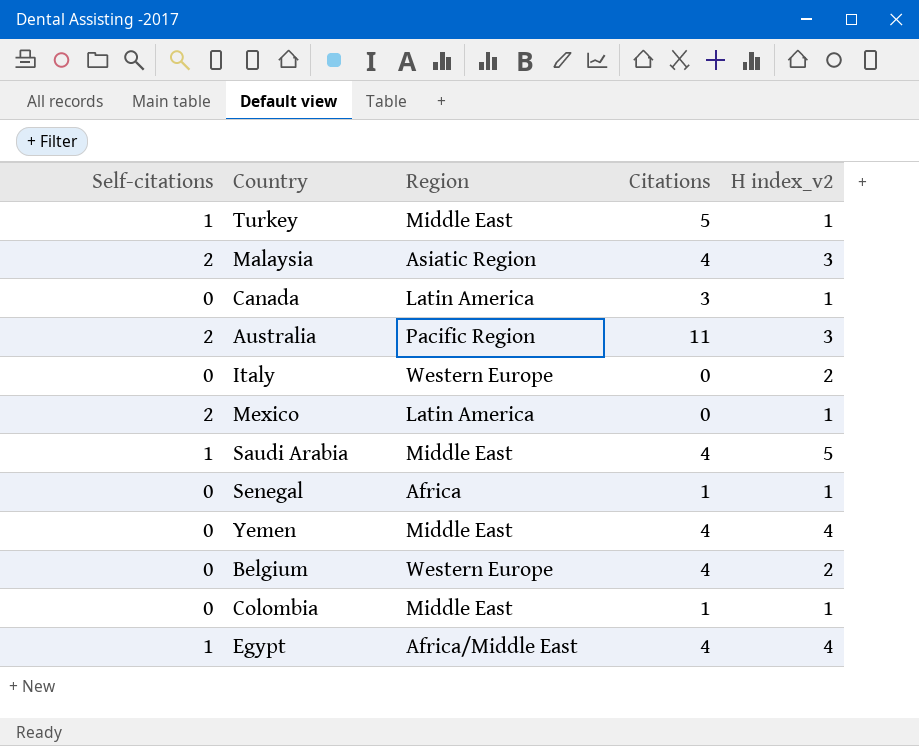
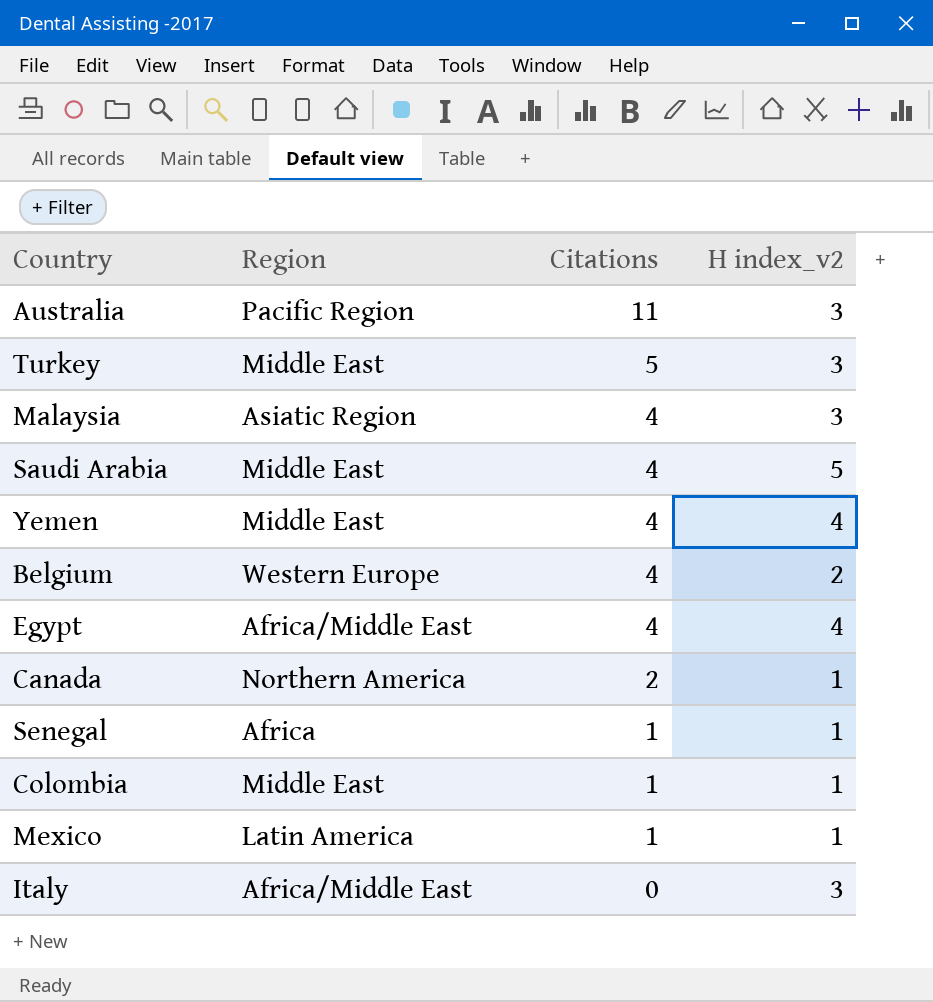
row order: none -> Citations descending
column Self-citations | position: 1 -> none
Turkey | H index_v2: 1 -> 3
Canada | Region: Latin America -> Northern America
Canada | Citations: 3 -> 2
Mexico | Citations: 0 -> 1
Italy | Region: Western Europe -> Africa/Middle East
Italy | H index_v2: 2 -> 3

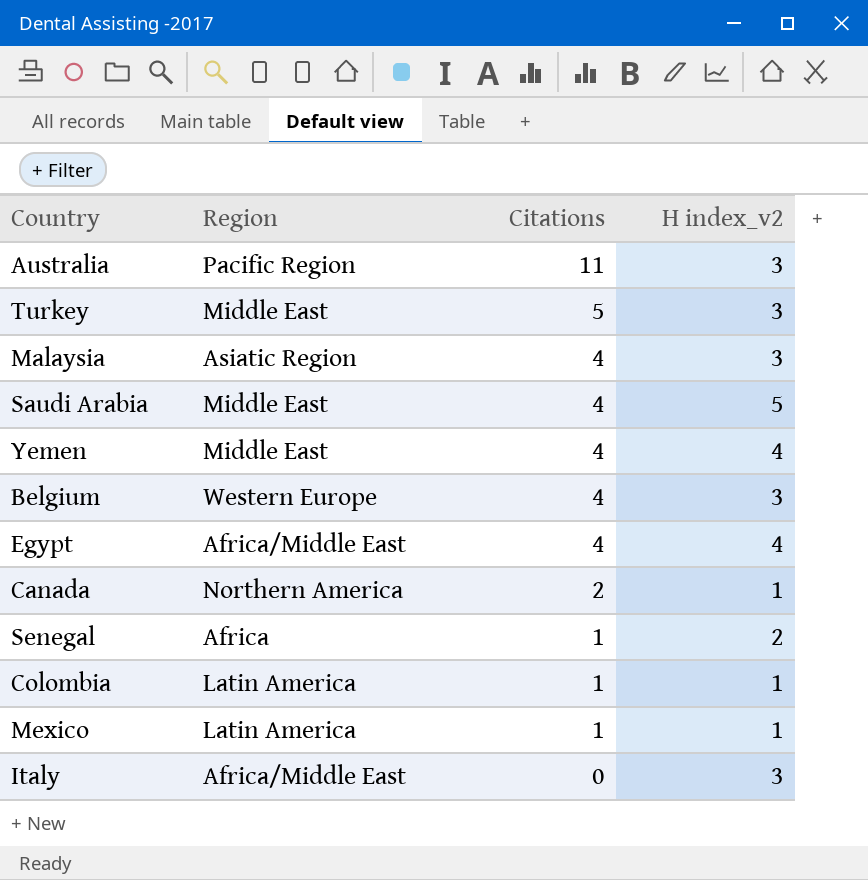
Belgium | H index_v2: 2 -> 3
Senegal | H index_v2: 1 -> 2
Colombia | Region: Middle East -> Latin America

